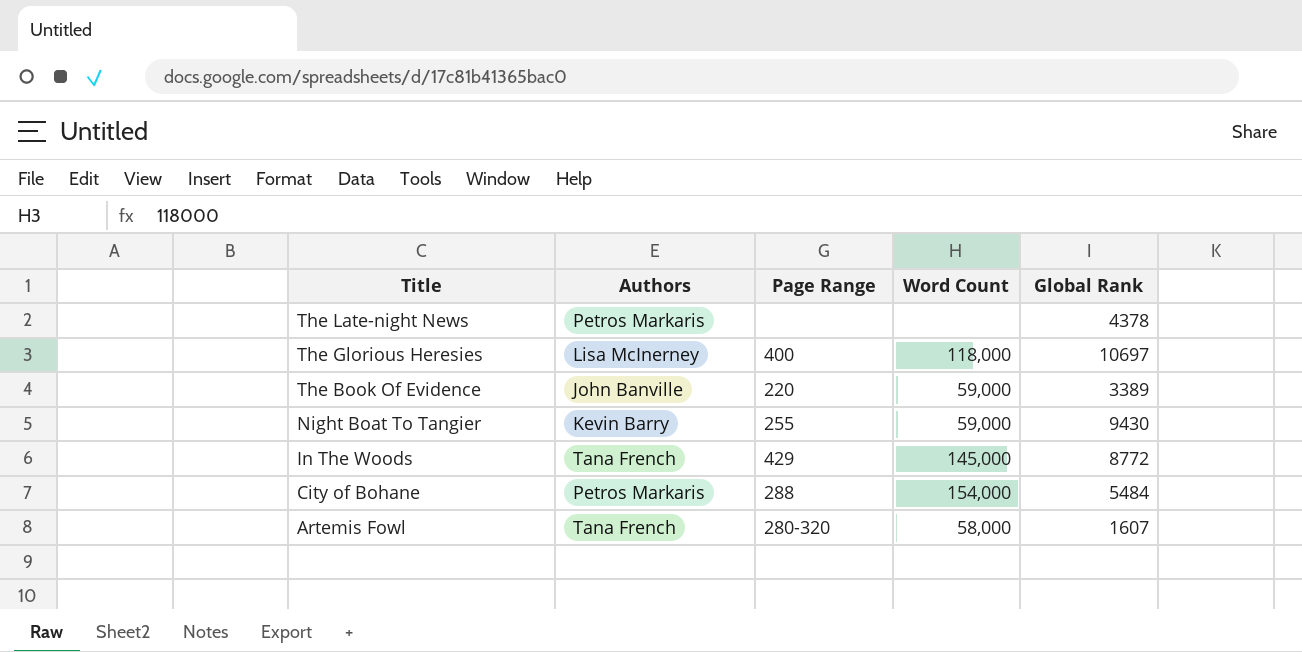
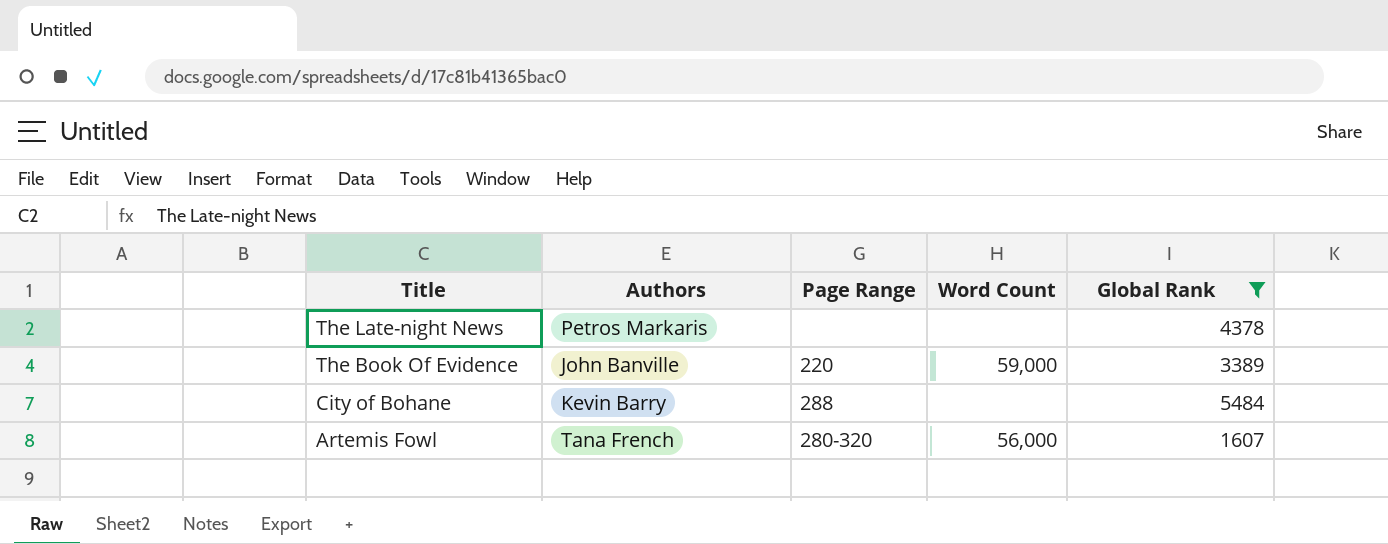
filter: none -> Global Rank <= 5484
City of Bohane | Authors: Petros Markaris -> Kevin Barry
City of Bohane | Word Count: 154,000 -> none
Artemis Fowl | Word Count: 58,000 -> 56,000

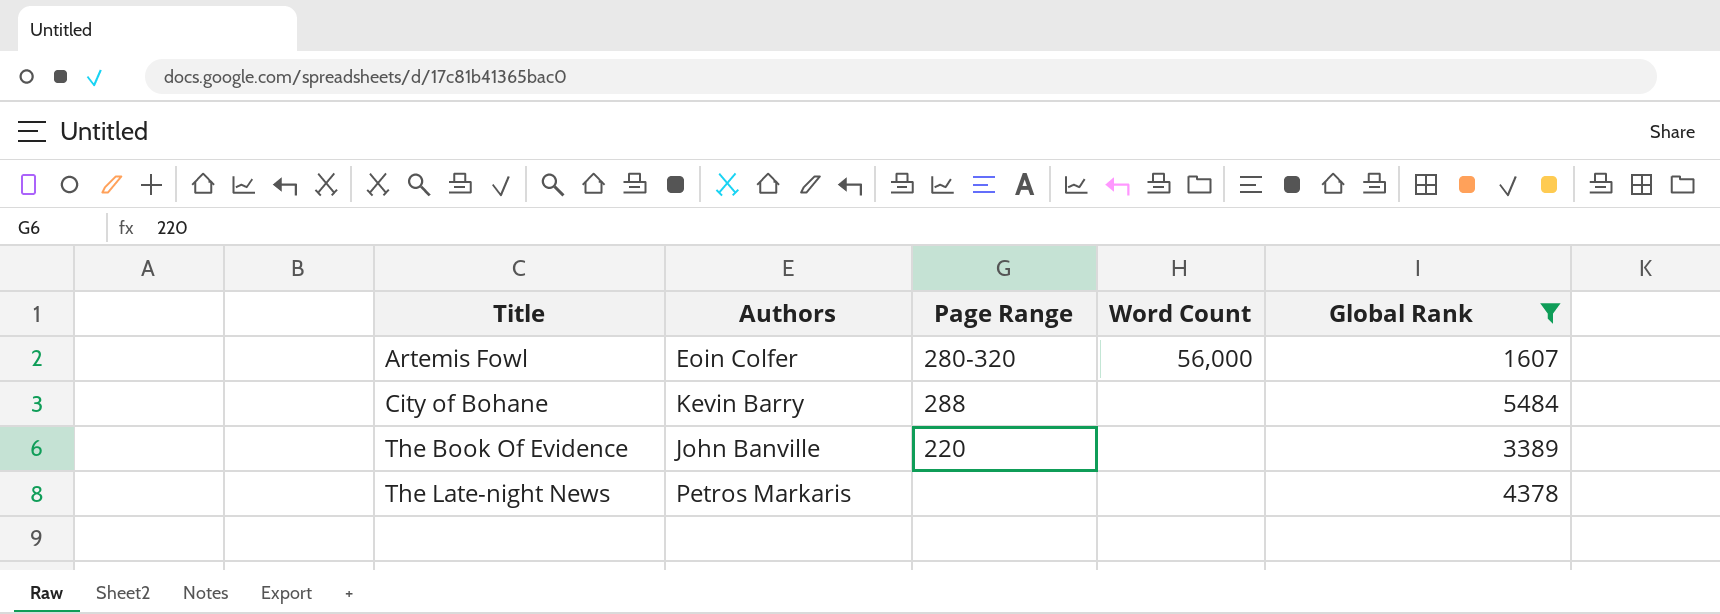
row order: Title descending -> Title ascending
Artemis Fowl | Authors: Tana French -> Eoin Colfer
The Book Of Evidence | Word Count: 59,000 -> none

